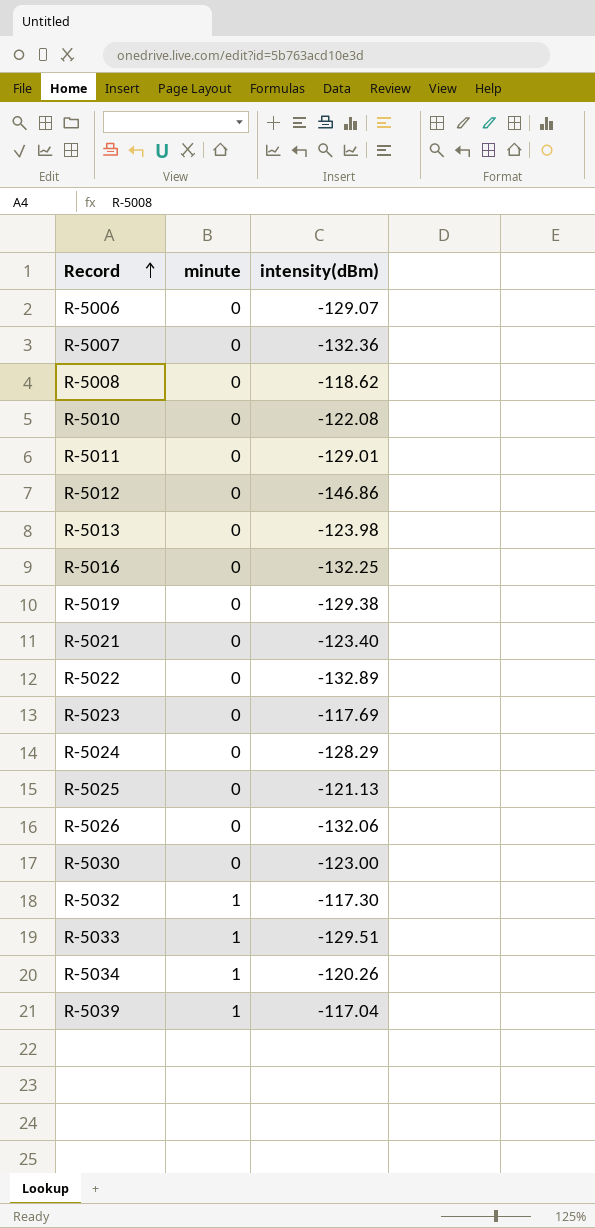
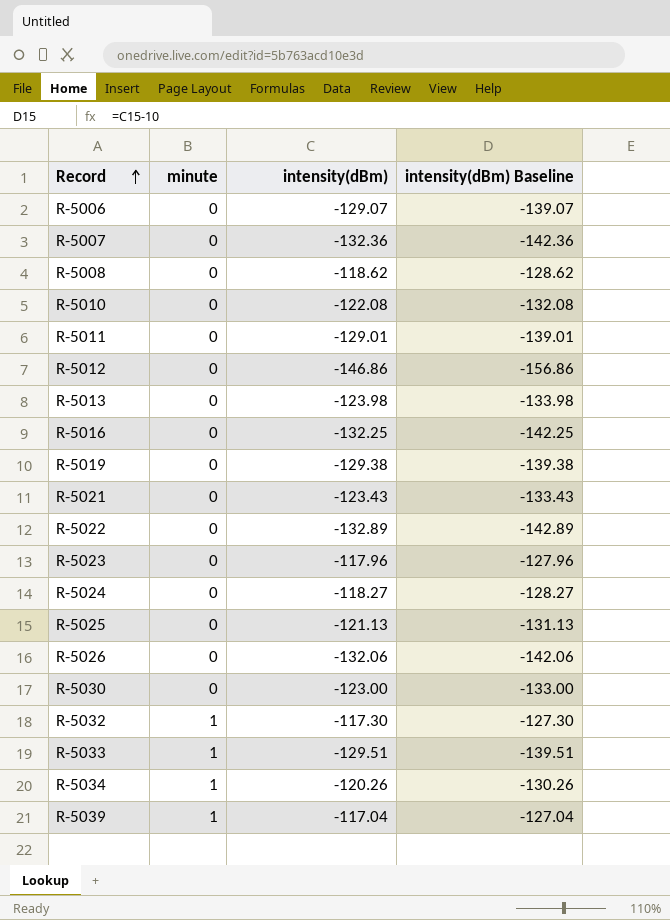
column intensity(dBm) Baseline | formula: none -> [intensity(dBm)] - 10
R-5021 | intensity(dBm): -123.40 -> -123.43
R-5023 | intensity(dBm): -117.69 -> -117.96
R-5024 | intensity(dBm): -128.29 -> -118.27

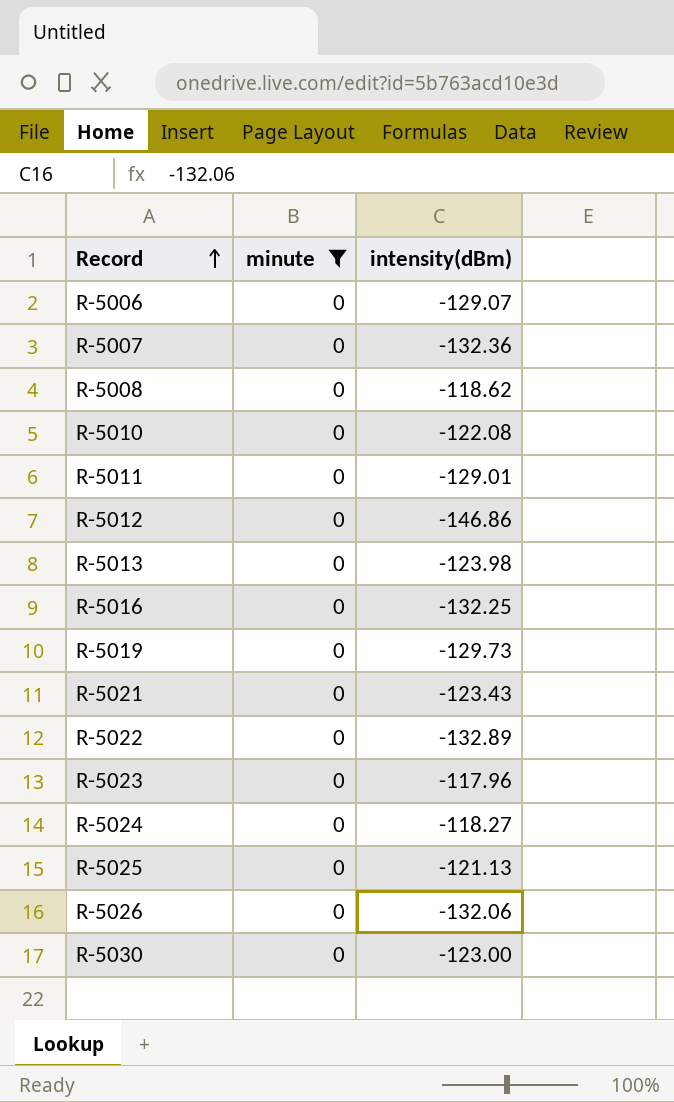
filter: none -> minute = 0
column intensity(dBm) Baseline | formula: [intensity(dBm)] - 10 -> none
R-5019 | intensity(dBm): -129.38 -> -129.73

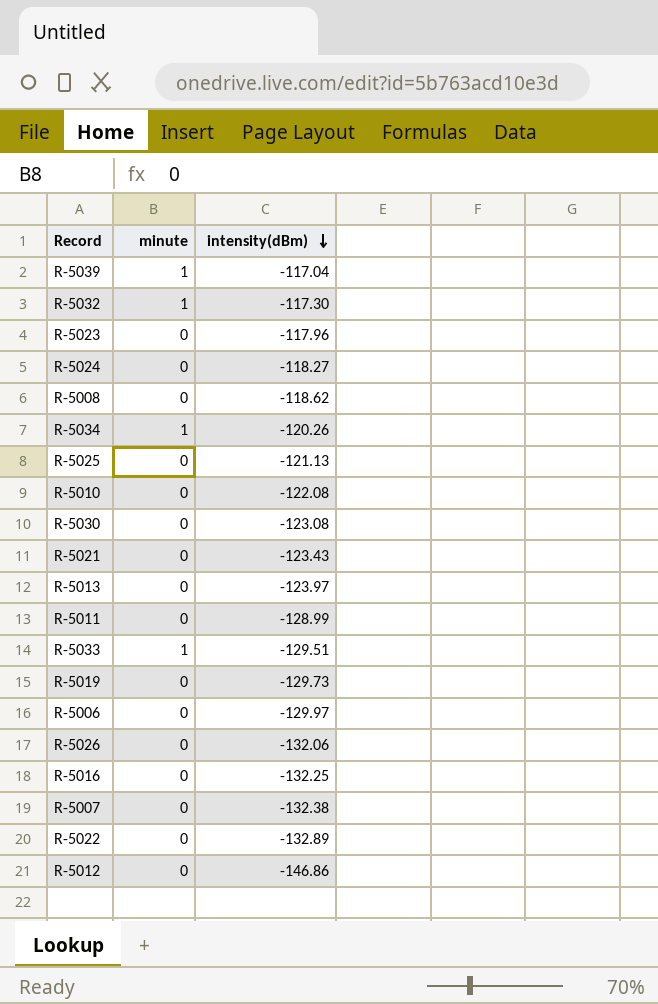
filter: minute = 0 -> none
row order: Record ascending -> intensity(dBm) descending
R-5030 | intensity(dBm): -123.00 -> -123.08
R-5013 | intensity(dBm): -123.98 -> -123.97
R-5011 | intensity(dBm): -129.01 -> -128.99
R-5006 | intensity(dBm): -129.07 -> -129.97
R-5007 | intensity(dBm): -132.36 -> -132.38

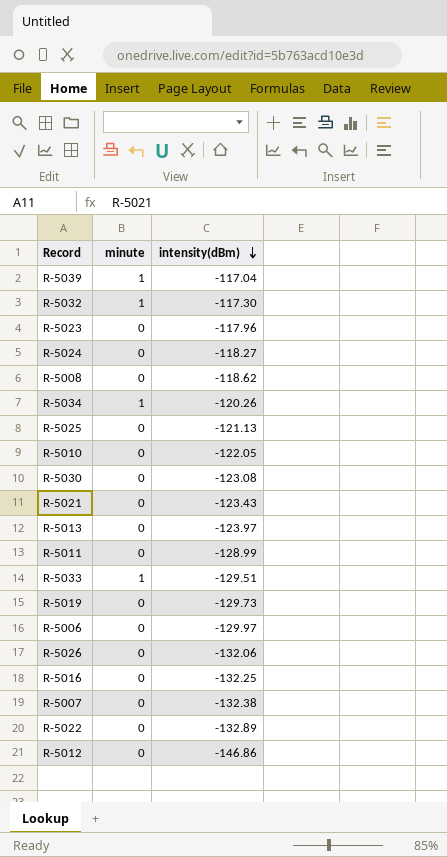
R-5010 | intensity(dBm): -122.08 -> -122.05

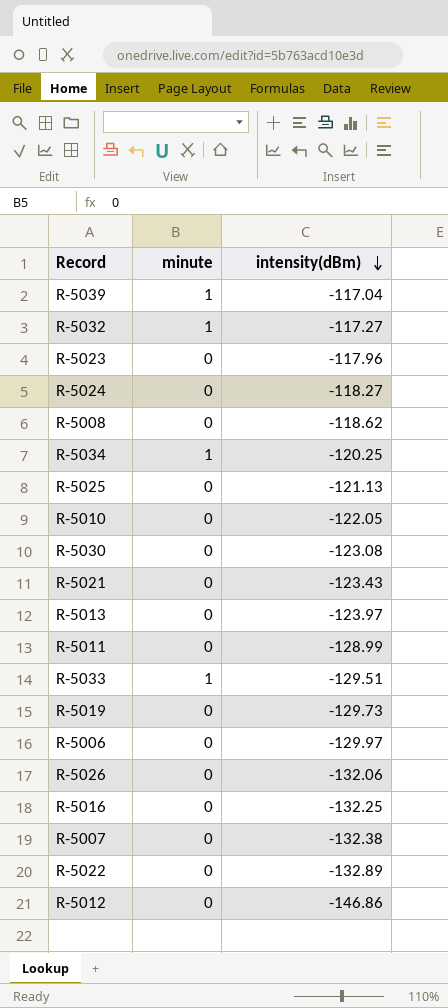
R-5032 | intensity(dBm): -117.30 -> -117.27
R-5034 | intensity(dBm): -120.26 -> -120.25

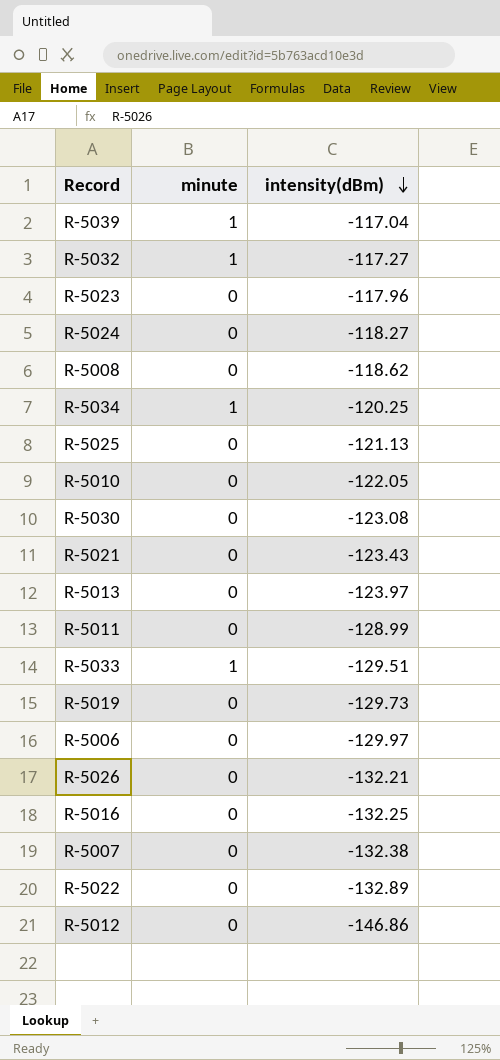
R-5026 | intensity(dBm): -132.06 -> -132.21

